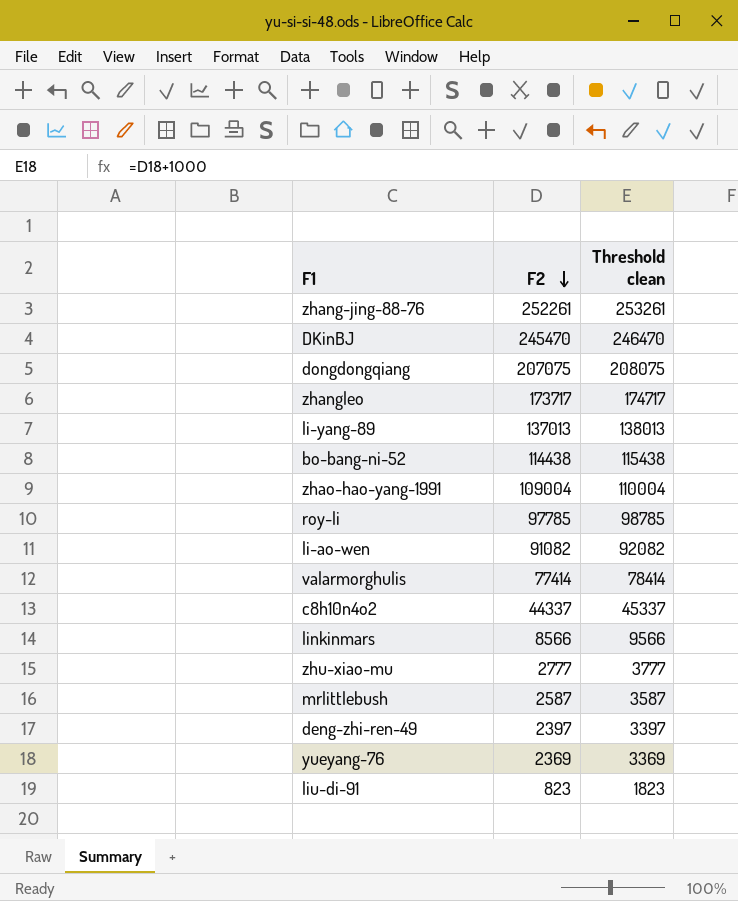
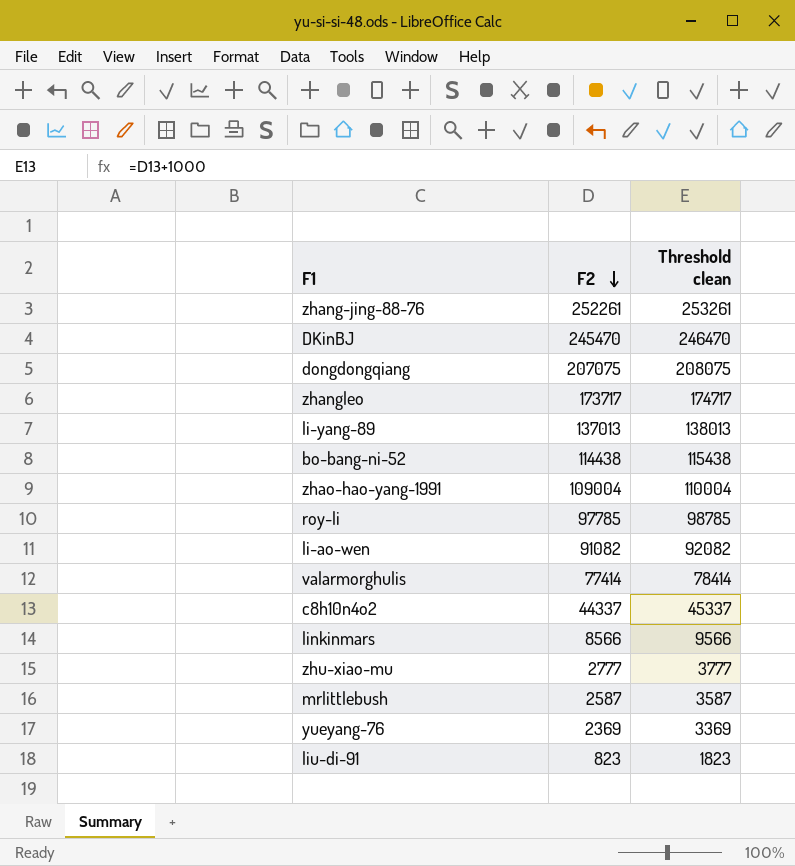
row deng-zhi-ren-49: 2397 | 3397 -> none

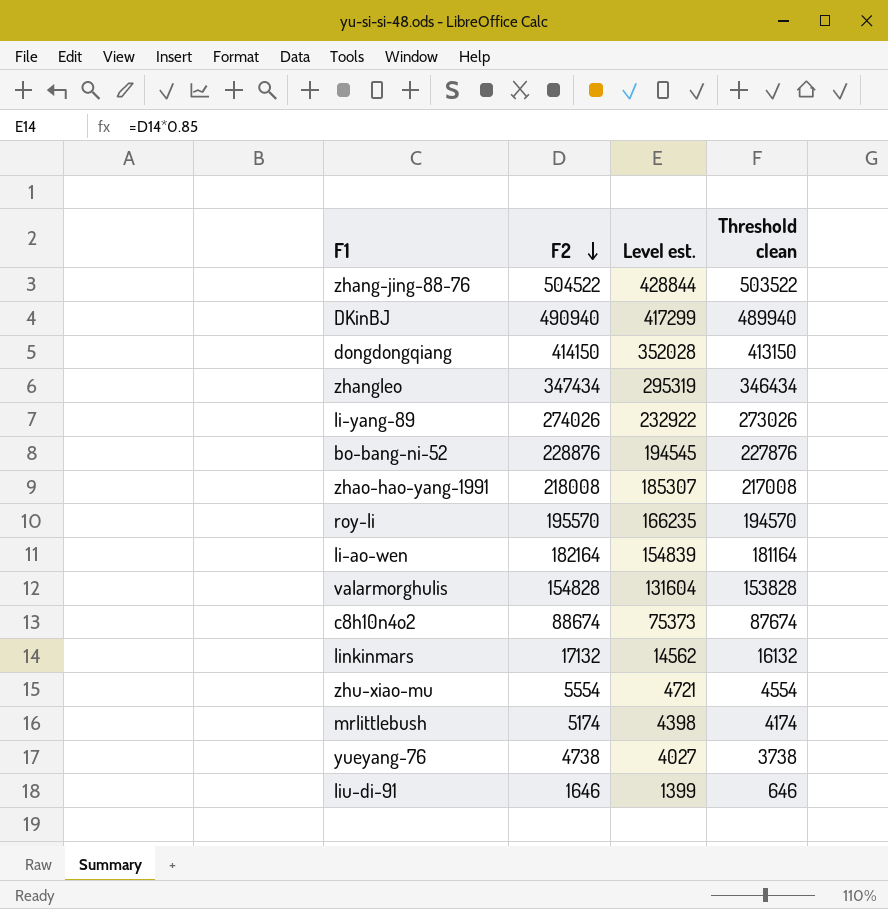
column Level est. | formula: none -> [F2] * 0.85
column Threshold clean | formula: [F2] + 1000 -> [F2] - 1000
zhang-jing-88-76 | F2: 252261 -> 504522
DKinBJ | F2: 245470 -> 490940
dongdongqiang | F2: 207075 -> 414150
zhangleo | F2: 173717 -> 347434
li-yang-89 | F2: 137013 -> 274026
bo-bang-ni-52 | F2: 114438 -> 228876
zhao-hao-yang-1991 | F2: 109004 -> 218008
roy-li | F2: 97785 -> 195570
li-ao-wen | F2: 91082 -> 182164
valarmorghulis | F2: 77414 -> 154828
c8h10n4o2 | F2: 44337 -> 88674
linkinmars | F2: 8566 -> 17132
zhu-xiao-mu | F2: 2777 -> 5554
mrlittlebush | F2: 2587 -> 5174
yueyang-76 | F2: 2369 -> 4738
liu-di-91 | F2: 823 -> 1646

